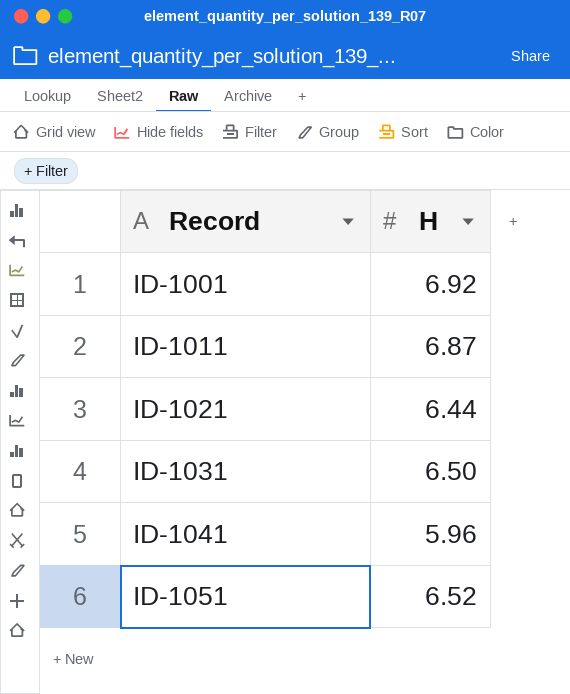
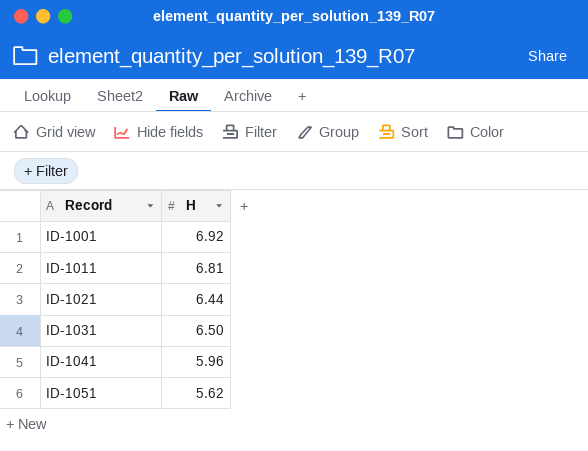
ID-1011 | H: 6.87 -> 6.81
ID-1051 | H: 6.52 -> 5.62

